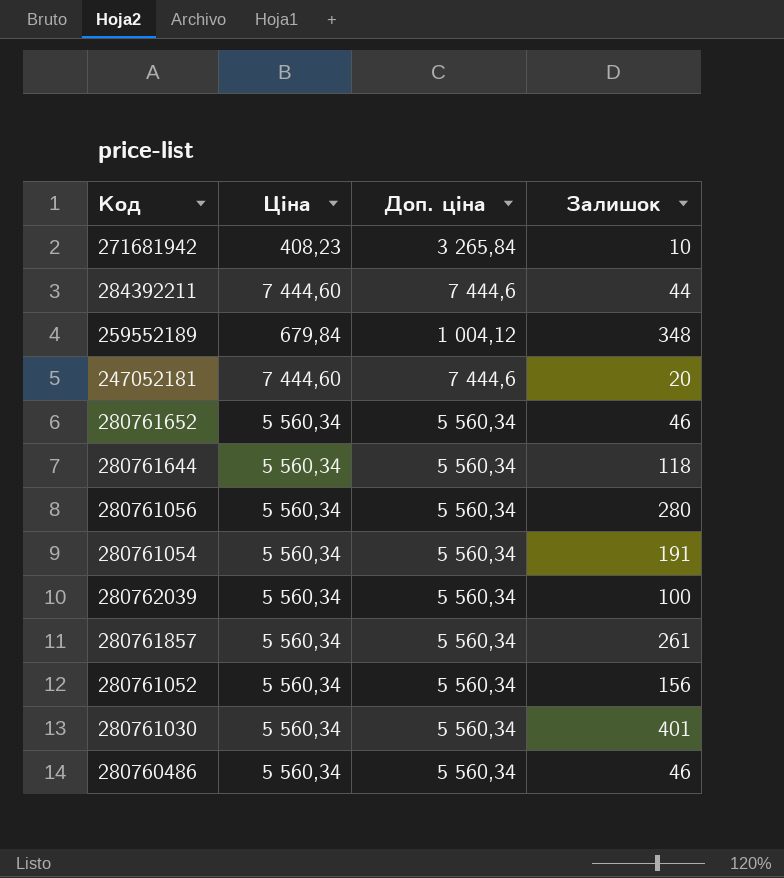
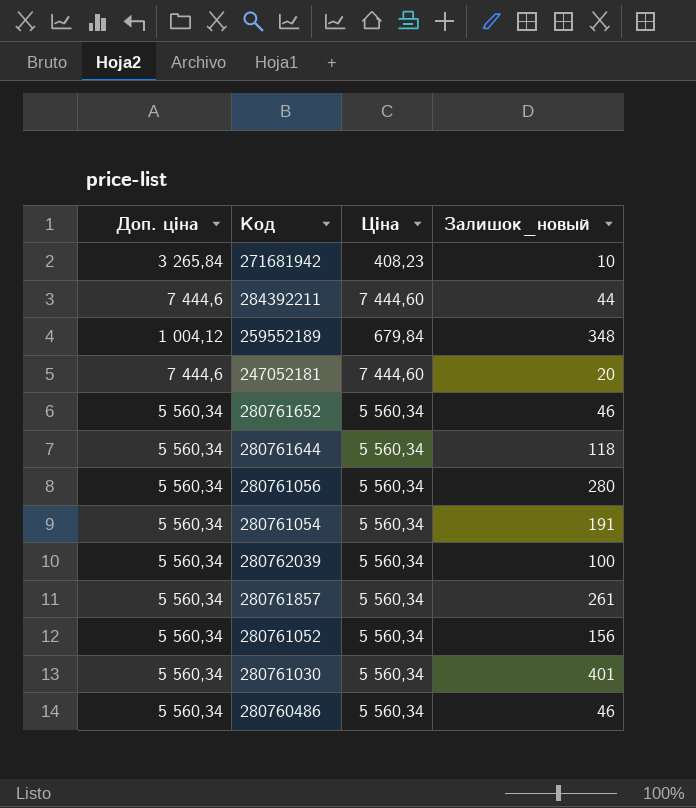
column Доп. ціна | position: 3 -> 1
column name: Залишок -> Залишок_новый

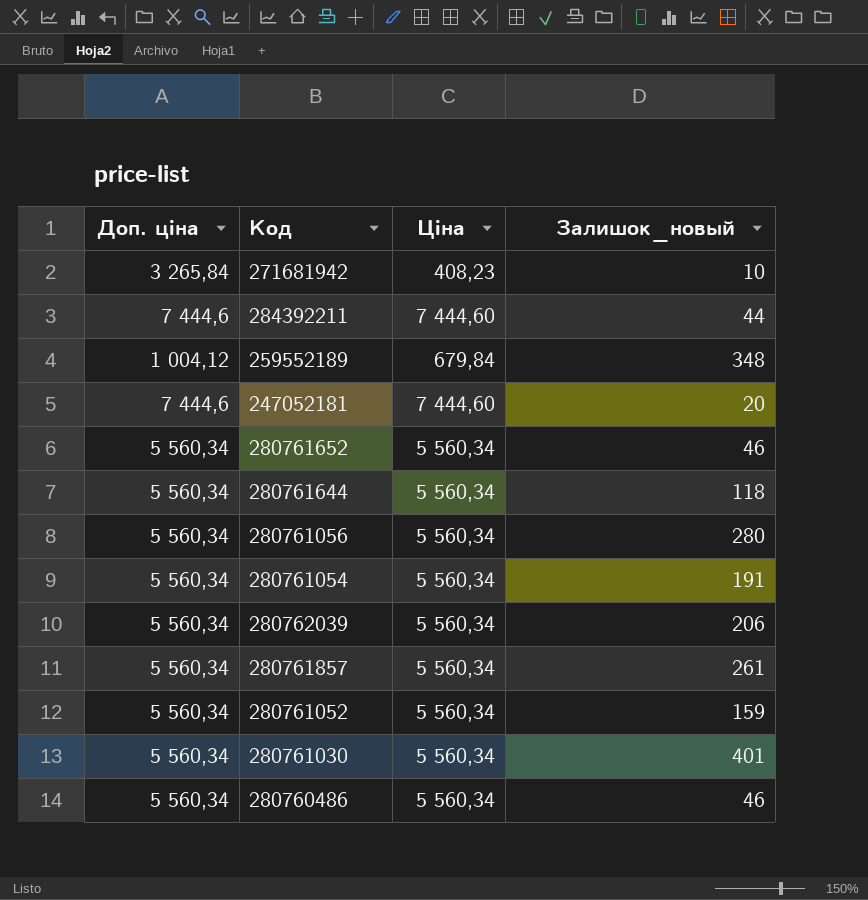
280762039 | Залишок_новый: 100 -> 206
280761052 | Залишок_новый: 156 -> 159

